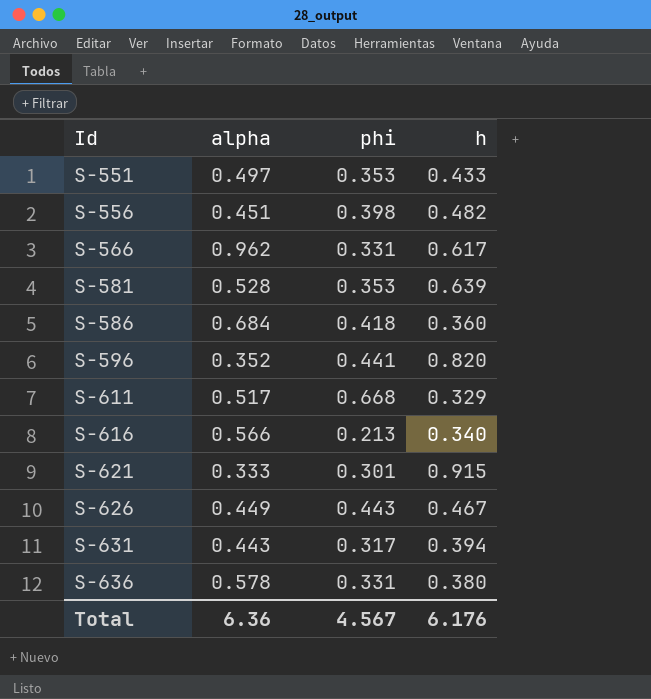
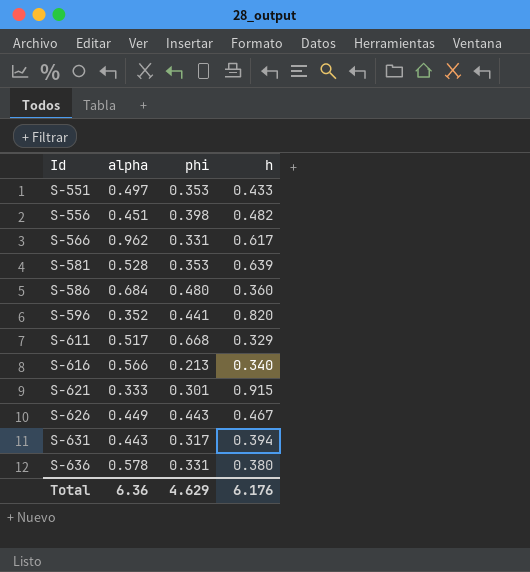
S-586 | phi: 0.418 -> 0.480
Total | phi: 4.567 -> 4.629

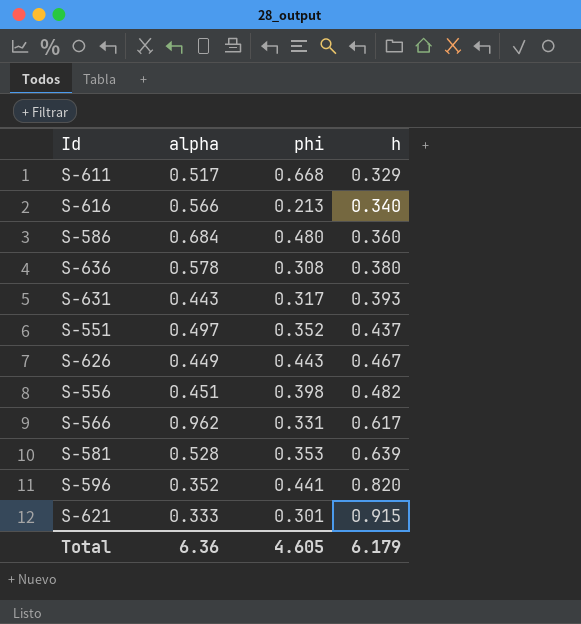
row order: Id ascending -> h ascending
S-636 | phi: 0.331 -> 0.308
S-631 | h: 0.394 -> 0.393
S-551 | phi: 0.353 -> 0.352
S-551 | h: 0.433 -> 0.437
Total | phi: 4.629 -> 4.605
Total | h: 6.176 -> 6.179

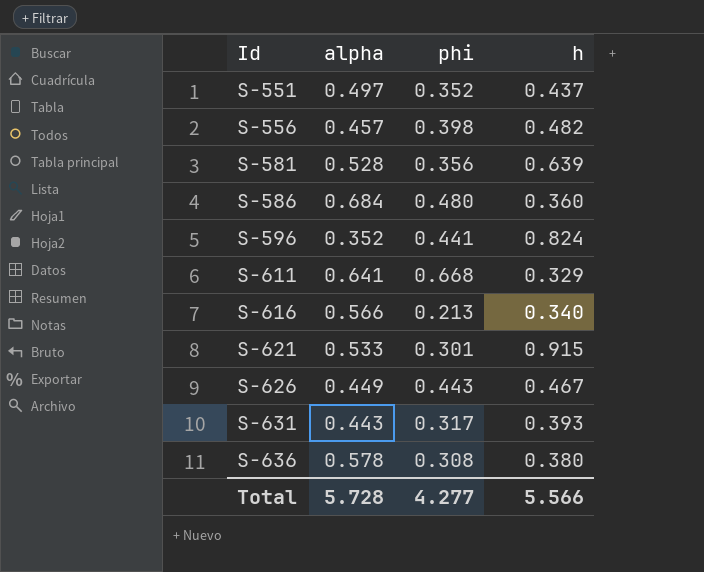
row order: h ascending -> Id ascending
row S-566: 0.962 | 0.331 | 0.617 -> none
S-556 | alpha: 0.451 -> 0.457
S-581 | phi: 0.353 -> 0.356
S-596 | h: 0.820 -> 0.824
S-611 | alpha: 0.517 -> 0.641
S-621 | alpha: 0.333 -> 0.533
Total | alpha: 6.36 -> 5.728
Total | phi: 4.605 -> 4.277
Total | h: 6.179 -> 5.566

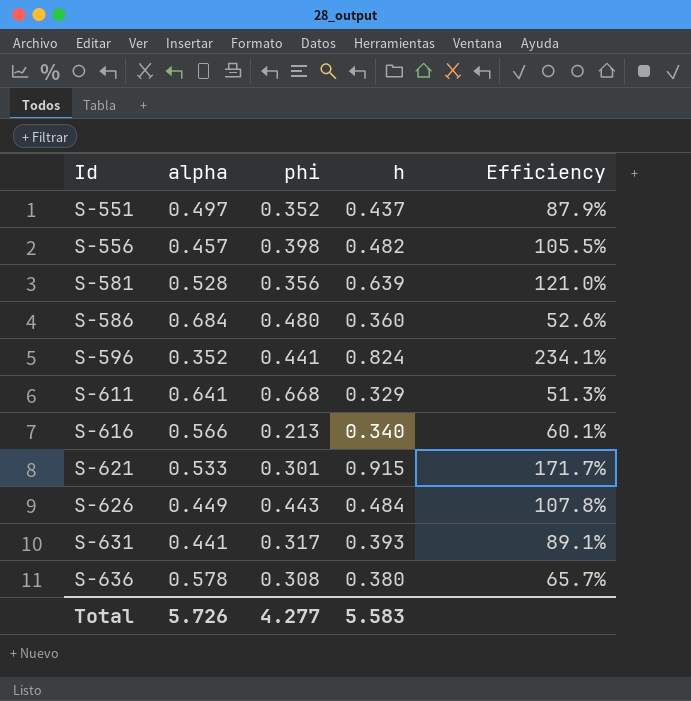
column Efficiency | formula: none -> [h] / [alpha]
S-626 | h: 0.467 -> 0.484
S-631 | alpha: 0.443 -> 0.441
Total | alpha: 5.728 -> 5.726
Total | h: 5.566 -> 5.583

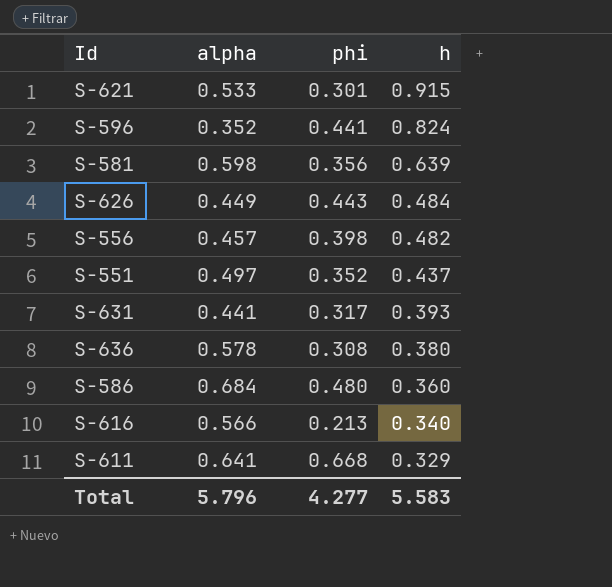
row order: Id ascending -> h descending
column Efficiency | formula: [h] / [alpha] -> none
S-581 | alpha: 0.528 -> 0.598
Total | alpha: 5.726 -> 5.796

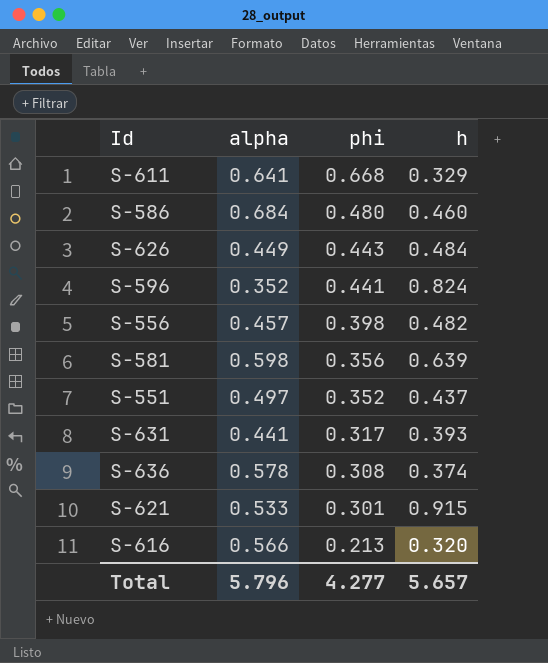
row order: h descending -> phi descending
S-586 | h: 0.360 -> 0.460
S-636 | h: 0.380 -> 0.374
S-616 | h: 0.340 -> 0.320
Total | h: 5.583 -> 5.657

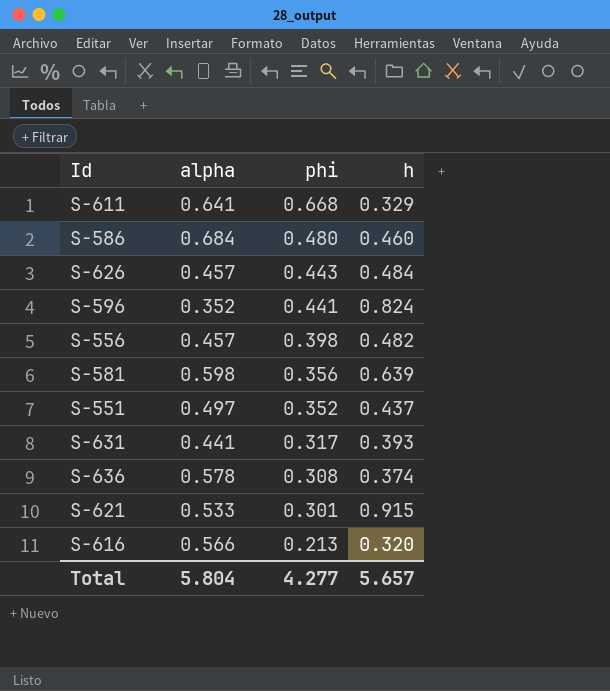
S-626 | alpha: 0.449 -> 0.457
Total | alpha: 5.796 -> 5.804

